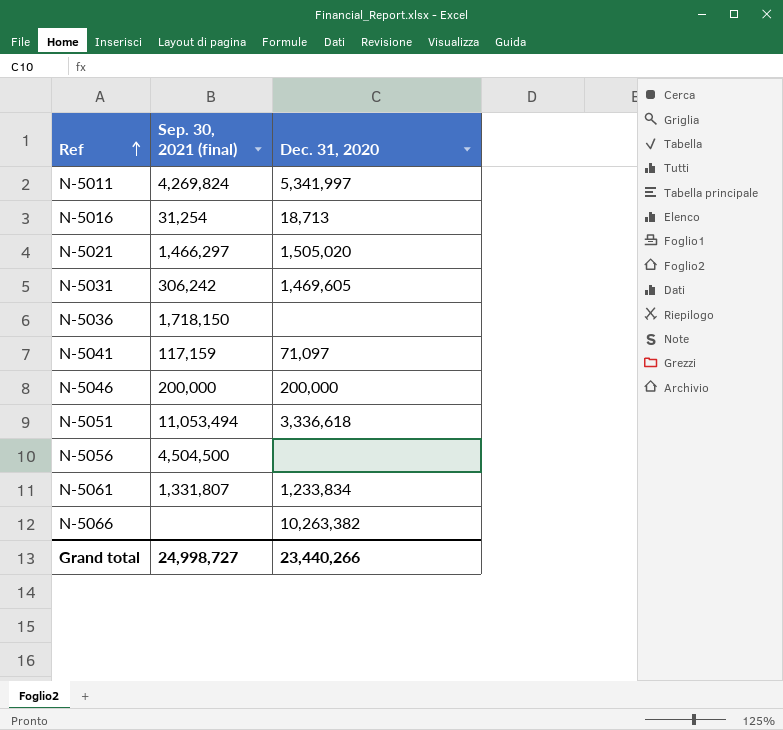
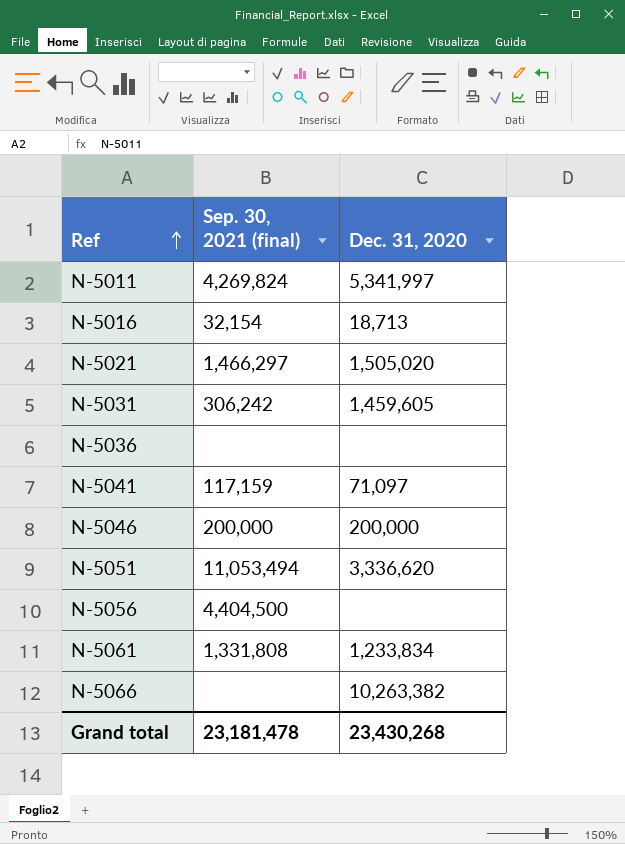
N-5016 | Sep. 30, 2021 (final): 31,254 -> 32,154
N-5031 | Dec. 31, 2020: 1,469,605 -> 1,459,605
N-5036 | Sep. 30, 2021 (final): 1,718,150 -> none
N-5051 | Dec. 31, 2020: 3,336,618 -> 3,336,620
N-5056 | Sep. 30, 2021 (final): 4,504,500 -> 4,404,500
N-5061 | Sep. 30, 2021 (final): 1,331,807 -> 1,331,808
Grand total | Sep. 30, 2021 (final): 24,998,727 -> 23,181,478
Grand total | Dec. 31, 2020: 23,440,266 -> 23,430,268

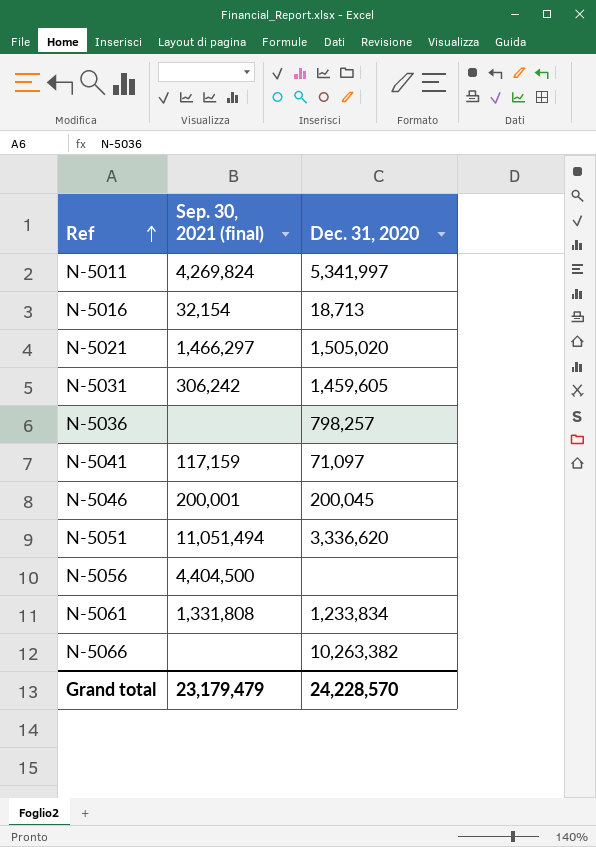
N-5036 | Dec. 31, 2020: none -> 798,257
N-5046 | Sep. 30, 2021 (final): 200,000 -> 200,001
N-5046 | Dec. 31, 2020: 200,000 -> 200,045
N-5051 | Sep. 30, 2021 (final): 11,053,494 -> 11,051,494
Grand total | Sep. 30, 2021 (final): 23,181,478 -> 23,179,479
Grand total | Dec. 31, 2020: 23,430,268 -> 24,228,570

